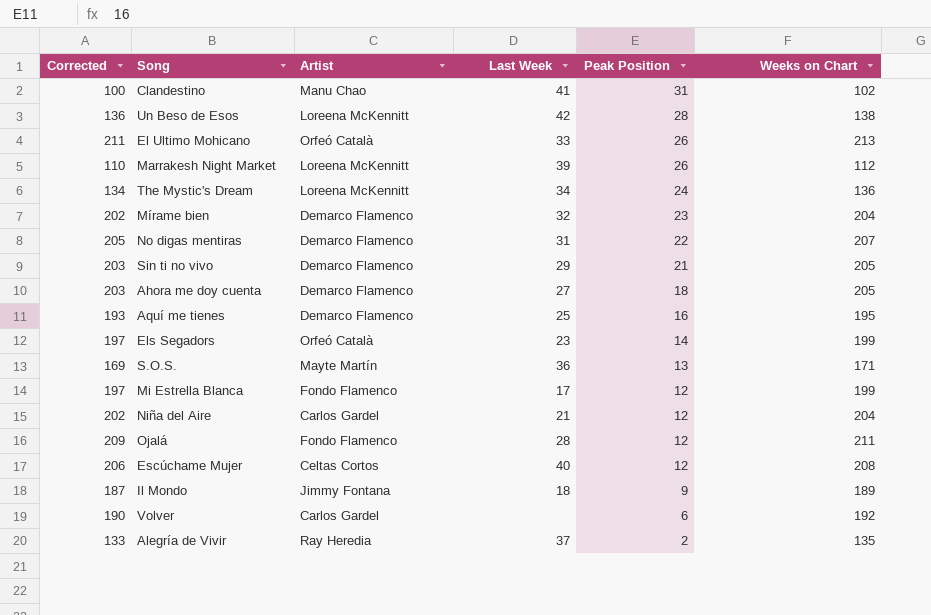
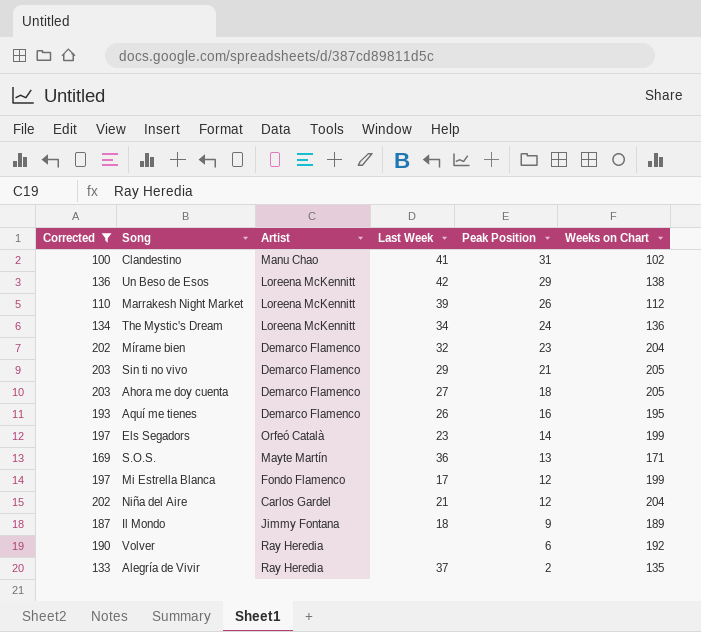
filter: none -> Corrected <= 203
Un Beso de Esos | Peak Position: 28 -> 29
Aquí me tienes | Last Week: 25 -> 26
Volver | Artist: Carlos Gardel -> Ray Heredia

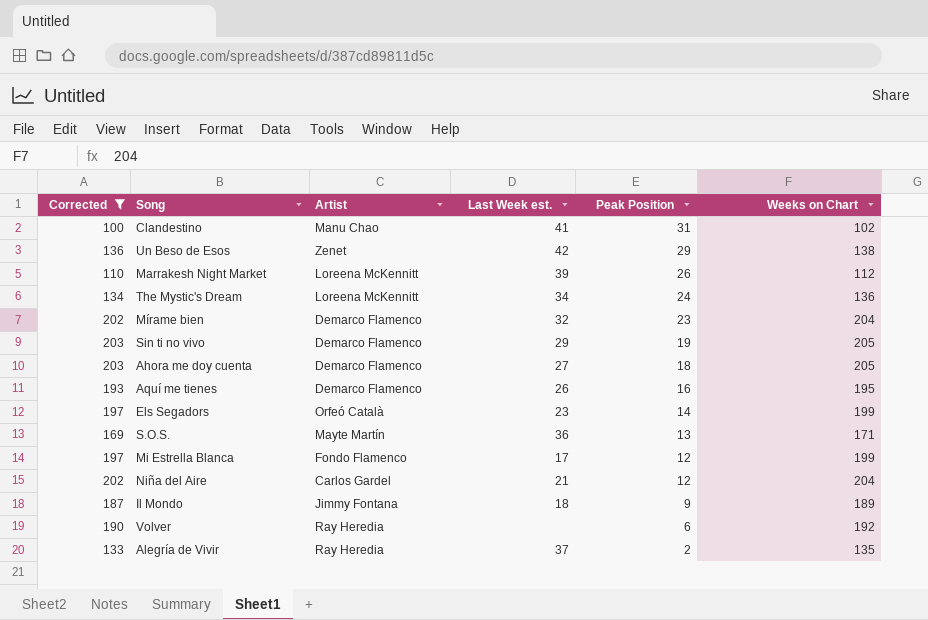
column name: Last Week -> Last Week est.
Un Beso de Esos | Artist: Loreena McKennitt -> Zenet
Sin ti no vivo | Peak Position: 21 -> 19

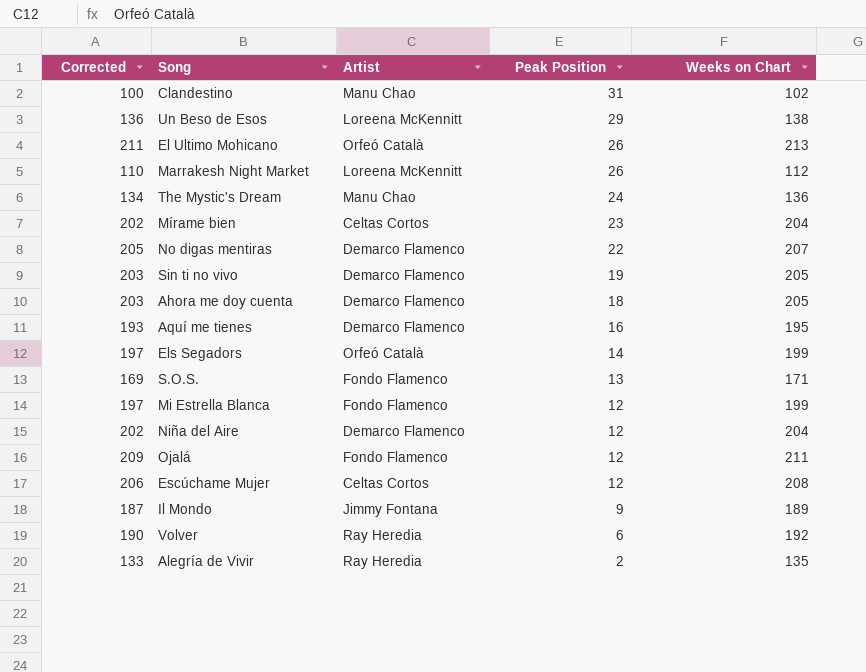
filter: Corrected <= 203 -> none
column Last Week est. | position: 4 -> none
Un Beso de Esos | Artist: Zenet -> Loreena McKennitt
The Mystic's Dream | Artist: Loreena McKennitt -> Manu Chao
Mírame bien | Artist: Demarco Flamenco -> Celtas Cortos
S.O.S. | Artist: Mayte Martín -> Fondo Flamenco
Niña del Aire | Artist: Carlos Gardel -> Demarco Flamenco

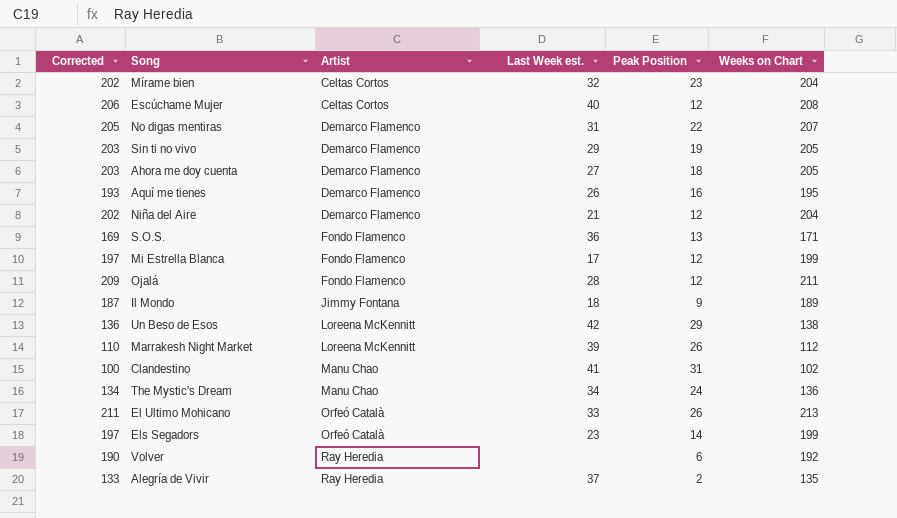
row order: Peak Position descending -> Artist ascending
column Last Week est. | position: none -> 4

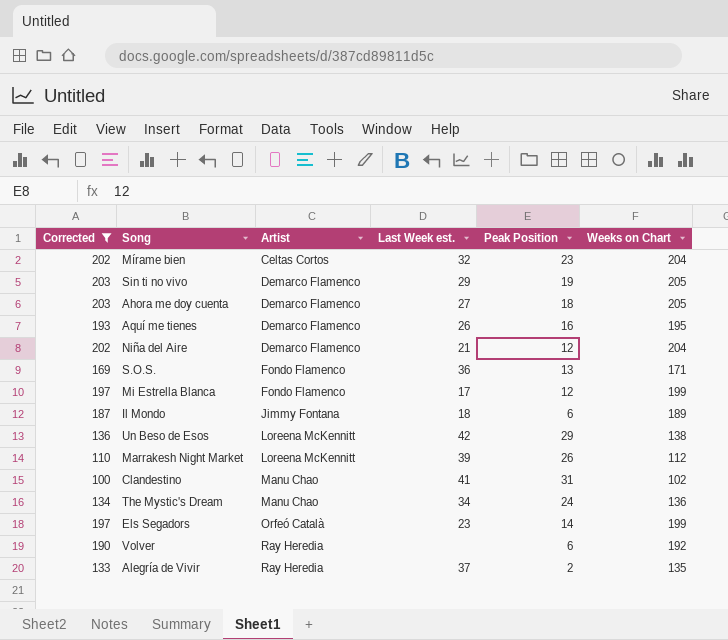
filter: none -> Corrected <= 203
Il Mondo | Peak Position: 9 -> 6

